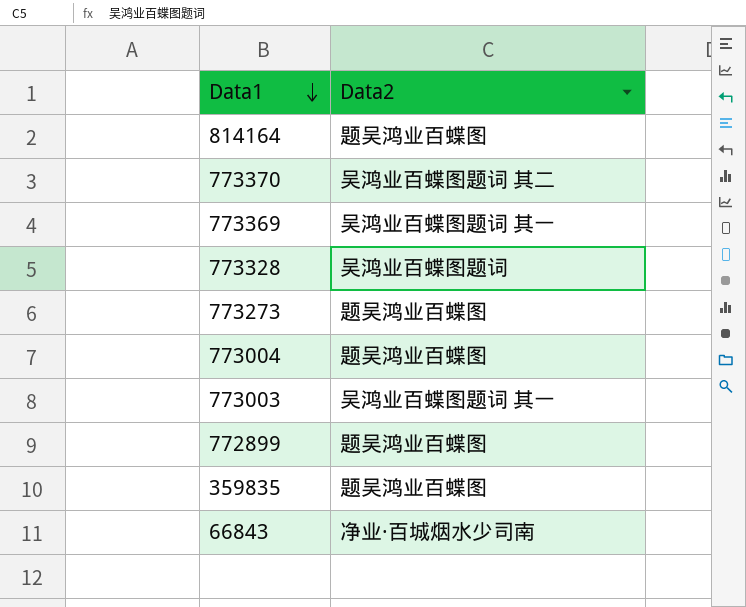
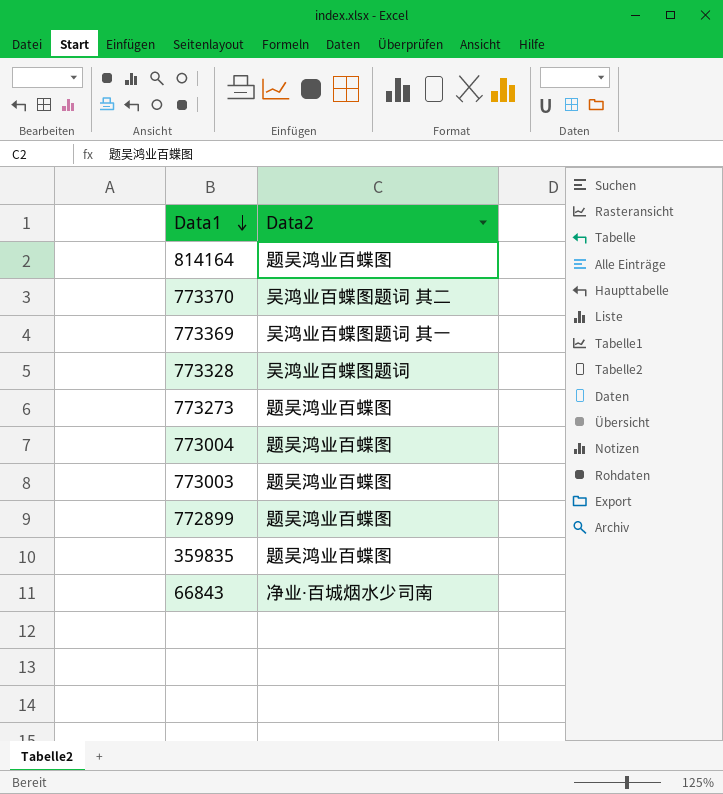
773003 | Data2: 吴鸿业百蝶图题词 其一 -> 题吴鸿业百蝶图

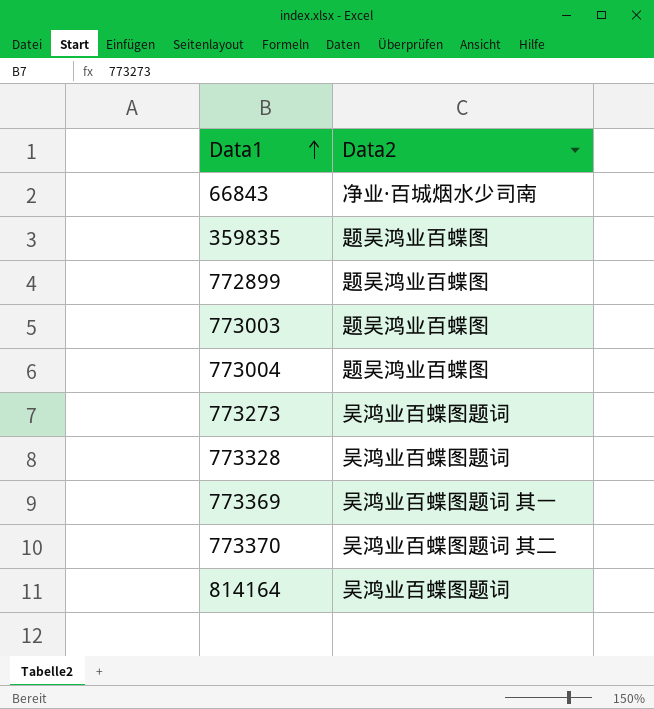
row order: Data1 descending -> Data1 ascending
773273 | Data2: 题吴鸿业百蝶图 -> 吴鸿业百蝶图题词
814164 | Data2: 题吴鸿业百蝶图 -> 吴鸿业百蝶图题词

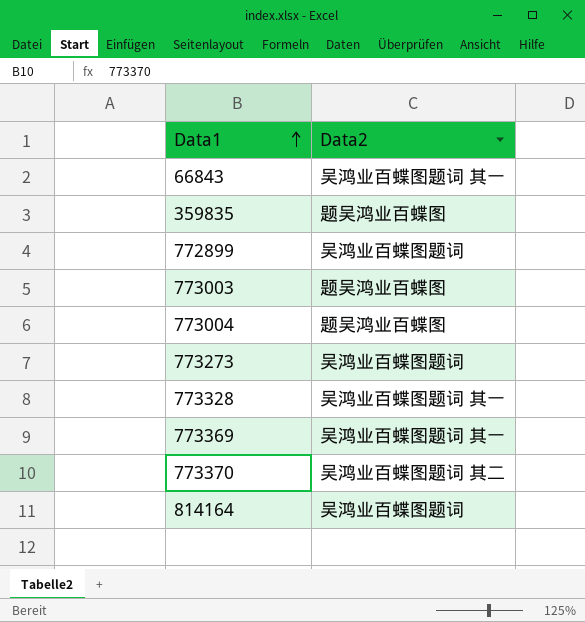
66843 | Data2: 净业·百城烟水少司南 -> 吴鸿业百蝶图题词 其一
772899 | Data2: 题吴鸿业百蝶图 -> 吴鸿业百蝶图题词
773328 | Data2: 吴鸿业百蝶图题词 -> 吴鸿业百蝶图题词 其一

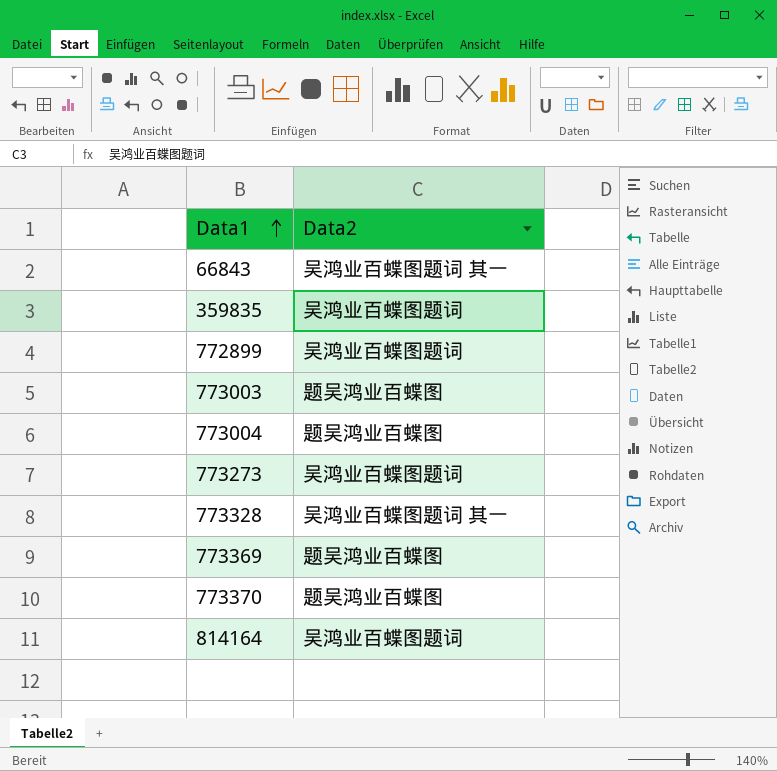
359835 | Data2: 题吴鸿业百蝶图 -> 吴鸿业百蝶图题词
773369 | Data2: 吴鸿业百蝶图题词 其一 -> 题吴鸿业百蝶图
773370 | Data2: 吴鸿业百蝶图题词 其二 -> 题吴鸿业百蝶图

